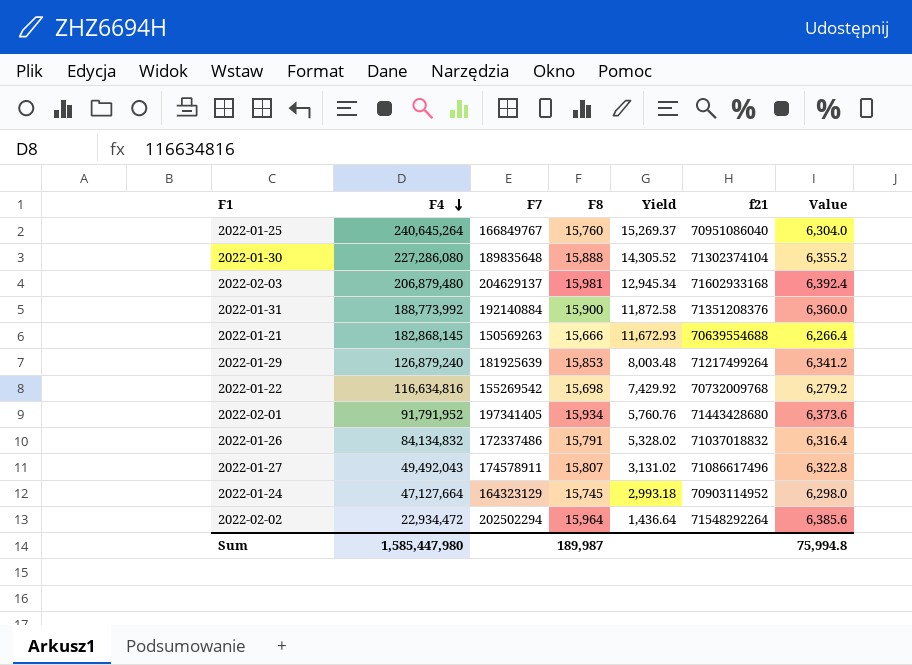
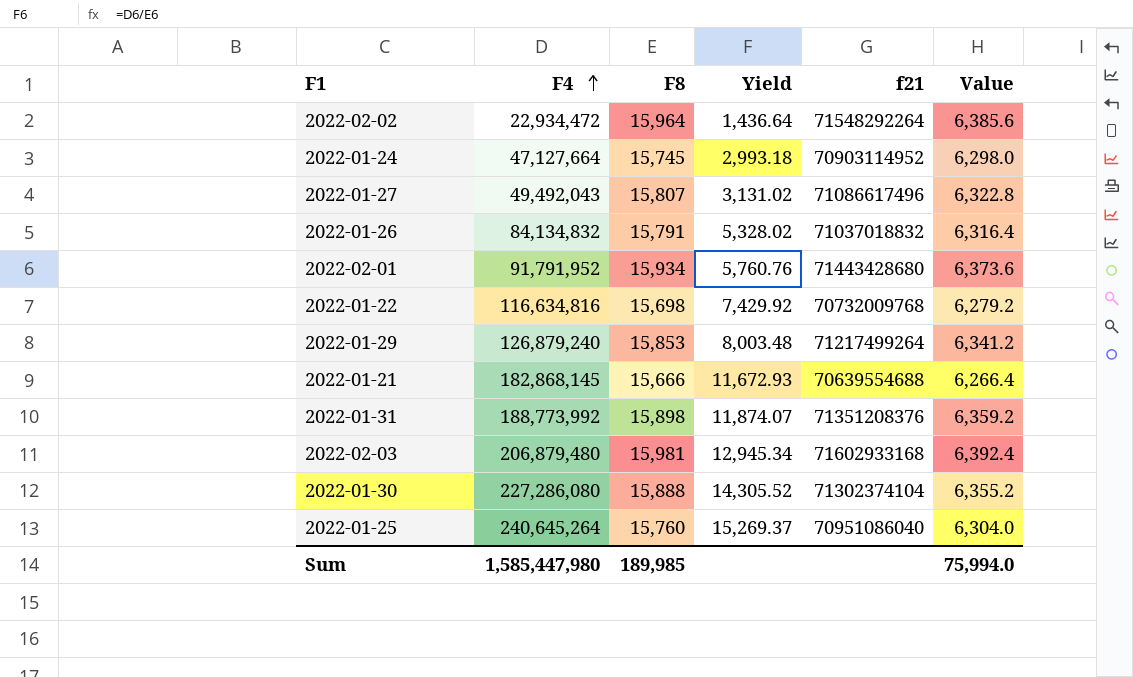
row order: F4 descending -> F4 ascending
column F7 | position: 3 -> none
2022-01-31 | F8: 15,900 -> 15,898
2022-01-31 | Yield: 11,872.58 -> 11,874.07
2022-01-31 | Value: 6,360.0 -> 6,359.2
Sum | F8: 189,987 -> 189,985
Sum | Value: 75,994.8 -> 75,994.0

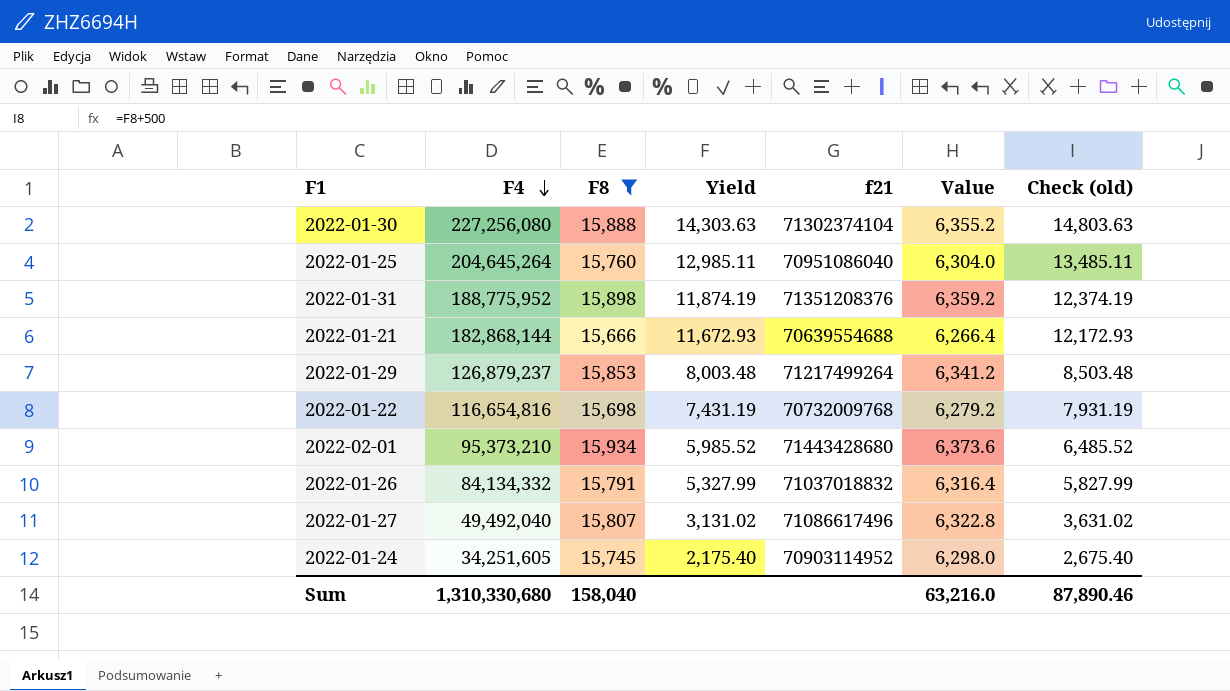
filter: none -> F8 <= 15,934
row order: F4 ascending -> F4 descending
column Check (old) | formula: none -> [Yield] + 500
2022-01-30 | F4: 227,286,080 -> 227,256,080
2022-01-30 | Yield: 14,305.52 -> 14,303.63
2022-01-25 | F4: 240,645,264 -> 204,645,264
2022-01-25 | Yield: 15,269.37 -> 12,985.11
2022-01-31 | F4: 188,773,992 -> 188,775,952
2022-01-31 | Yield: 11,874.07 -> 11,874.19
2022-01-21 | F4: 182,868,145 -> 182,868,144
2022-01-29 | F4: 126,879,240 -> 126,879,237
2022-01-22 | F4: 116,634,816 -> 116,654,816
2022-01-22 | Yield: 7,429.92 -> 7,431.19
2022-02-01 | F4: 91,791,952 -> 95,373,210
2022-02-01 | Yield: 5,760.76 -> 5,985.52
2022-01-26 | F4: 84,134,832 -> 84,134,332
2022-01-26 | Yield: 5,328.02 -> 5,327.99
2022-01-27 | F4: 49,492,043 -> 49,492,040
2022-01-24 | F4: 47,127,664 -> 34,251,605
2022-01-24 | Yield: 2,993.18 -> 2,175.40
Sum | F4: 1,585,447,980 -> 1,310,330,680
Sum | F8: 189,985 -> 158,040
Sum | Value: 75,994.0 -> 63,216.0

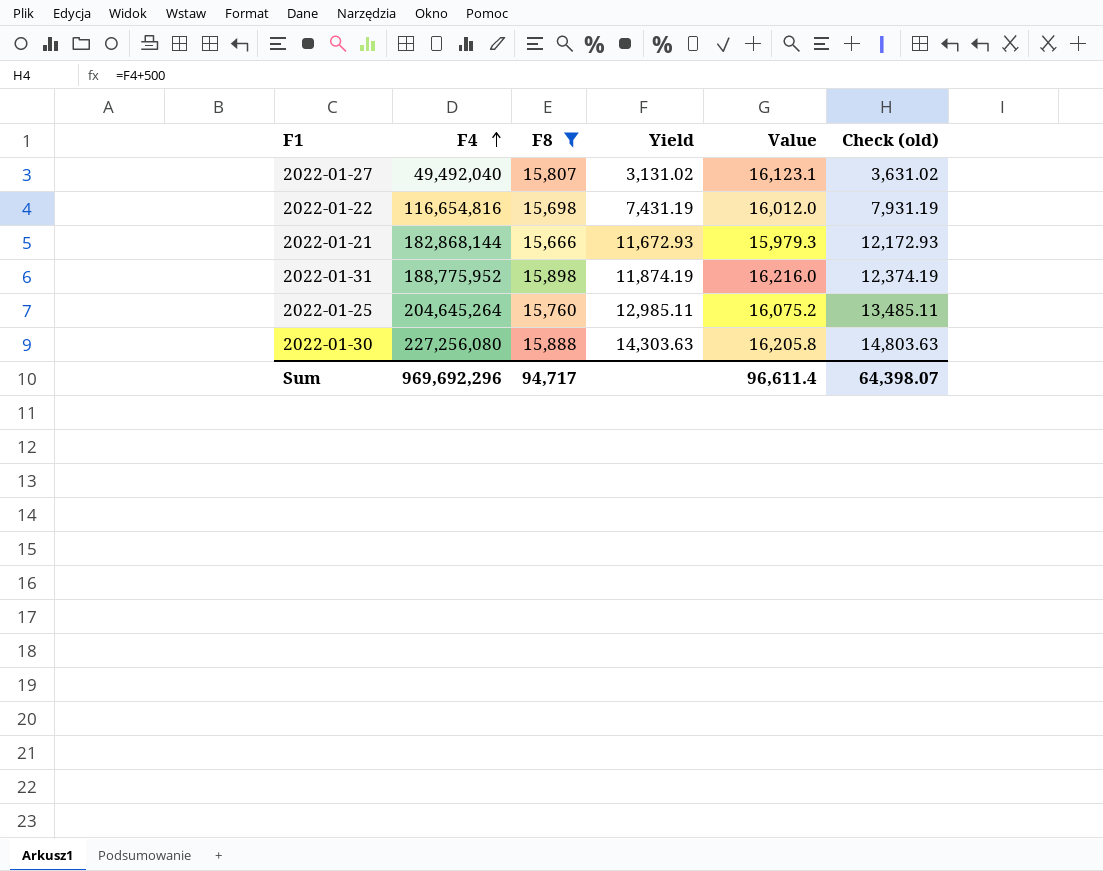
row order: F4 descending -> F4 ascending
column f21 | position: 5 -> none
column Value | formula: [F8] * 0.4 -> [F8] * 1.02
row 2022-01-29: 126,879,237 | 15,853 | 8,003.48 | 71217499264 | 6,341.2 | 8,503.48 -> none
row 2022-02-01: 95,373,210 | 15,934 | 5,985.52 | 71443428680 | 6,373.6 | 6,485.52 -> none
row 2022-01-26: 84,134,332 | 15,791 | 5,327.99 | 71037018832 | 6,316.4 | 5,827.99 -> none
row 2022-01-24: 34,251,605 | 15,745 | 2,175.40 | 70903114952 | 6,298.0 | 2,675.40 -> none
Sum | F4: 1,310,330,680 -> 969,692,296
Sum | F8: 158,040 -> 94,717
Sum | Value: 63,216.0 -> 96,611.4
Sum | Check (old): 87,890.46 -> 64,398.07

